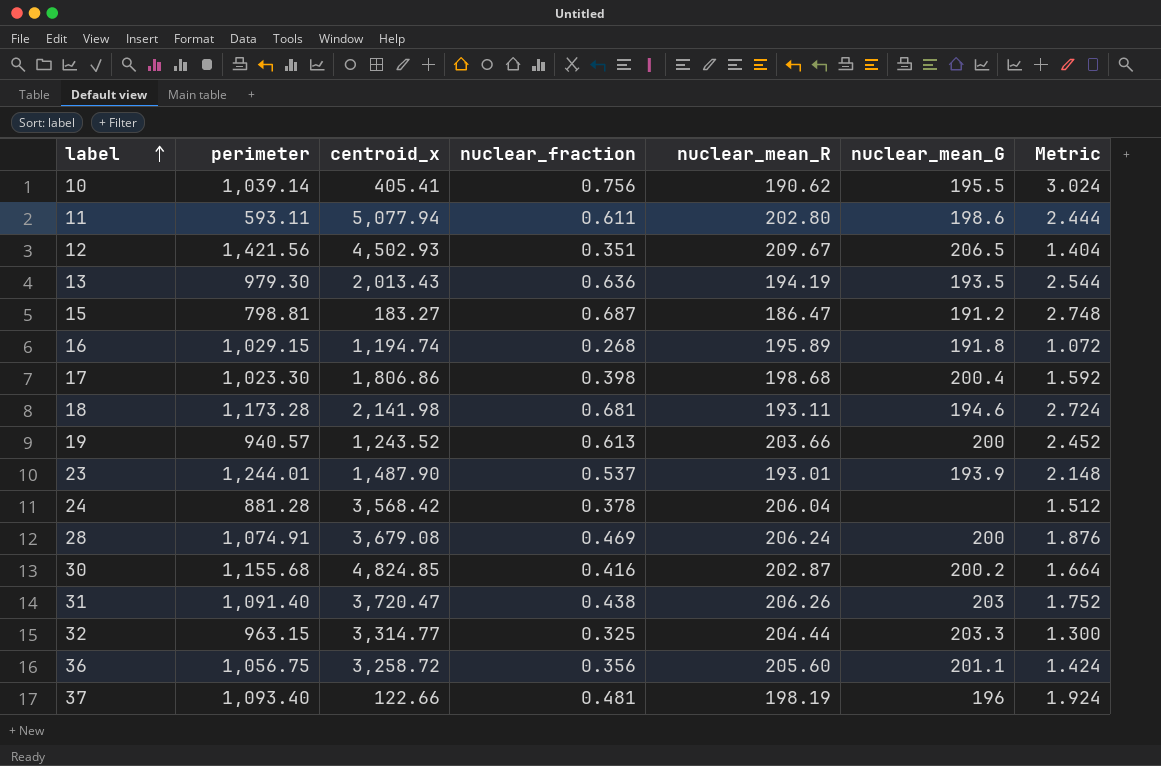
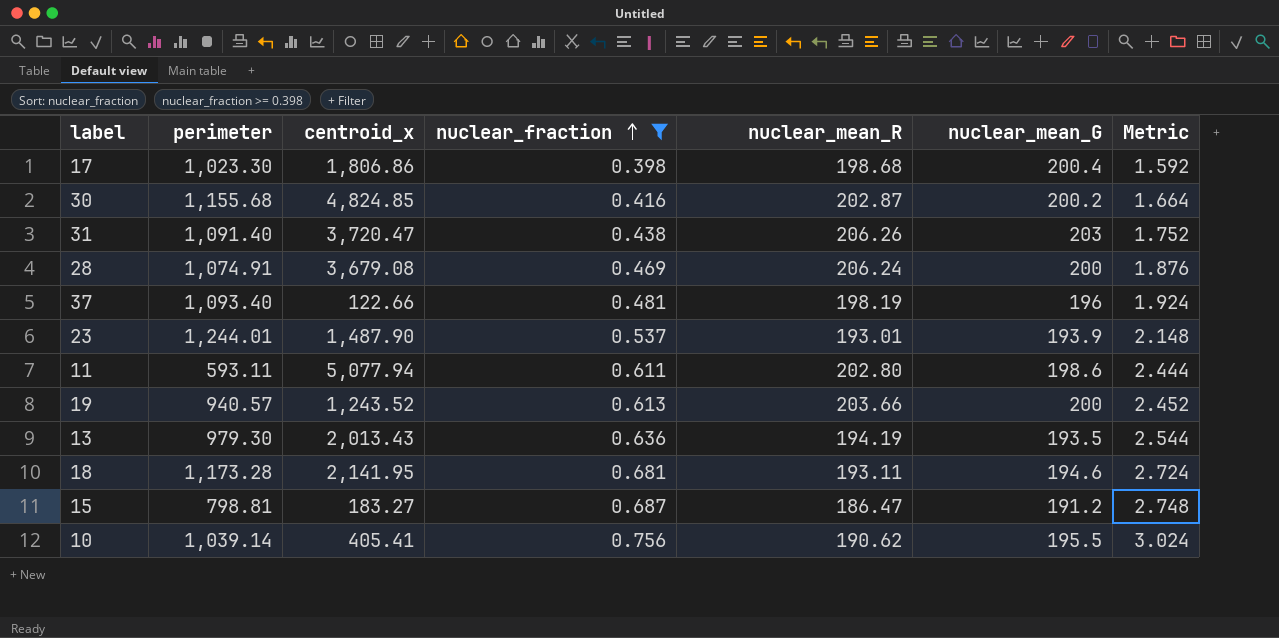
filter: none -> nuclear_fraction >= 0.398
row order: label ascending -> nuclear_fraction ascending
18 | centroid_x: 2,141.98 -> 2,141.95

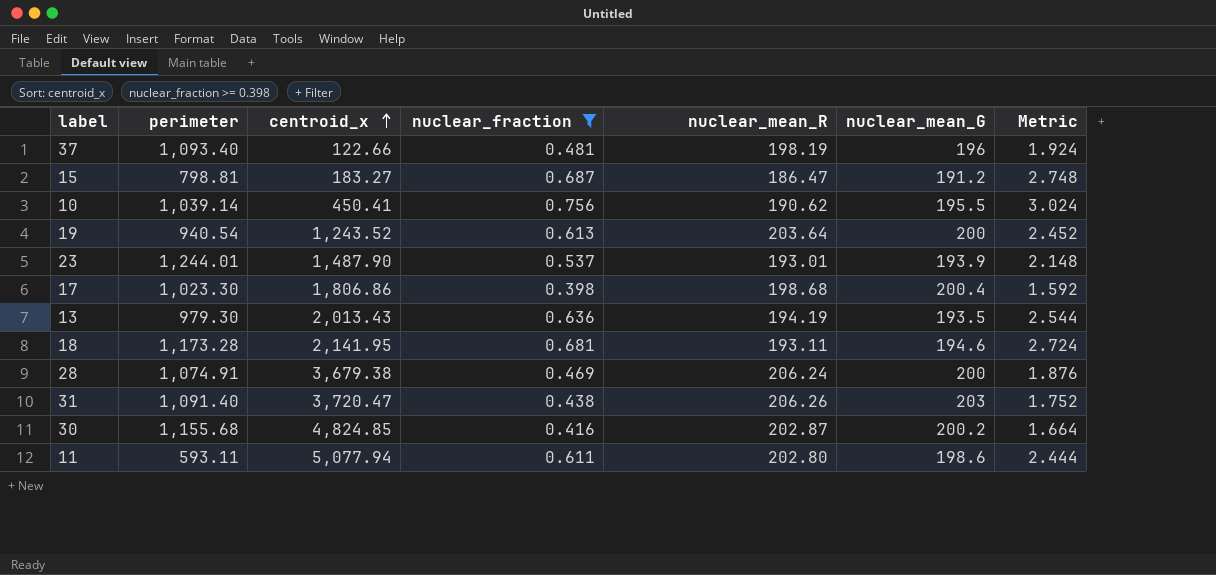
row order: nuclear_fraction ascending -> centroid_x ascending
10 | centroid_x: 405.41 -> 450.41
19 | perimeter: 940.57 -> 940.54
19 | nuclear_mean_R: 203.66 -> 203.64
28 | centroid_x: 3,679.08 -> 3,679.38

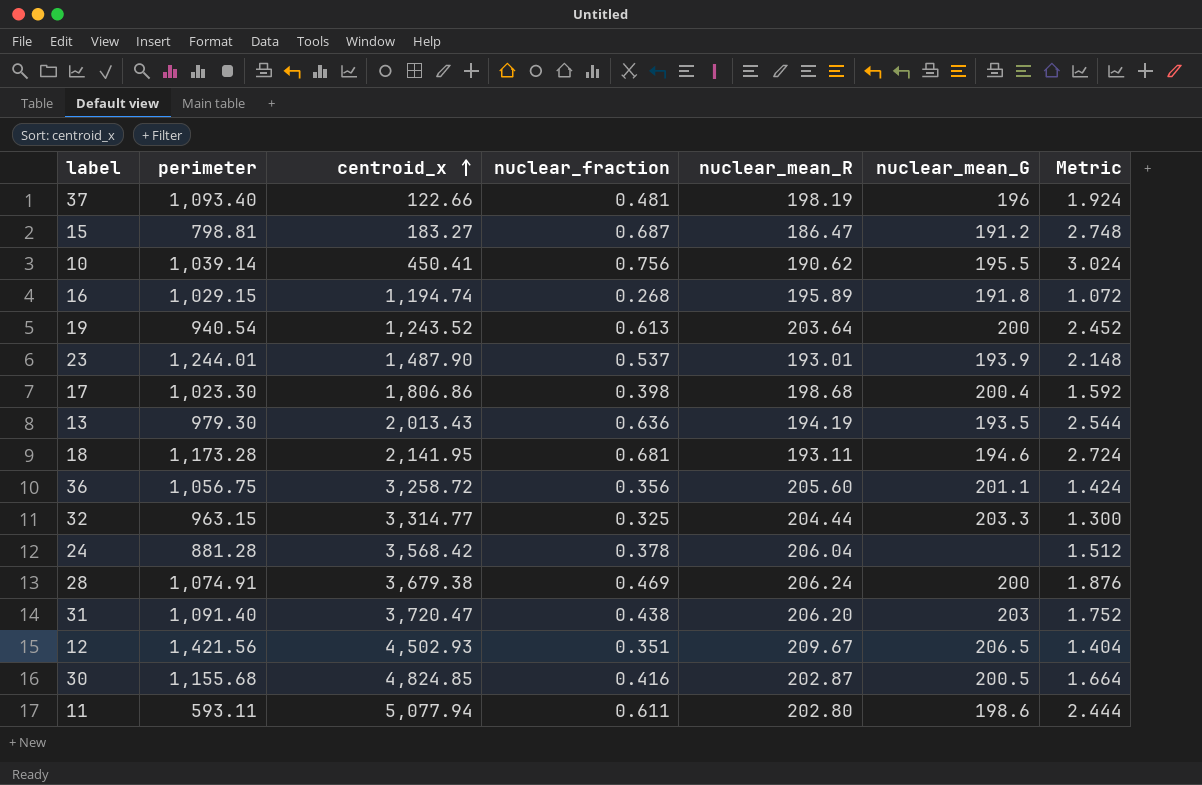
filter: nuclear_fraction >= 0.398 -> none
31 | nuclear_mean_R: 206.26 -> 206.20
30 | nuclear_mean_G: 200.2 -> 200.5

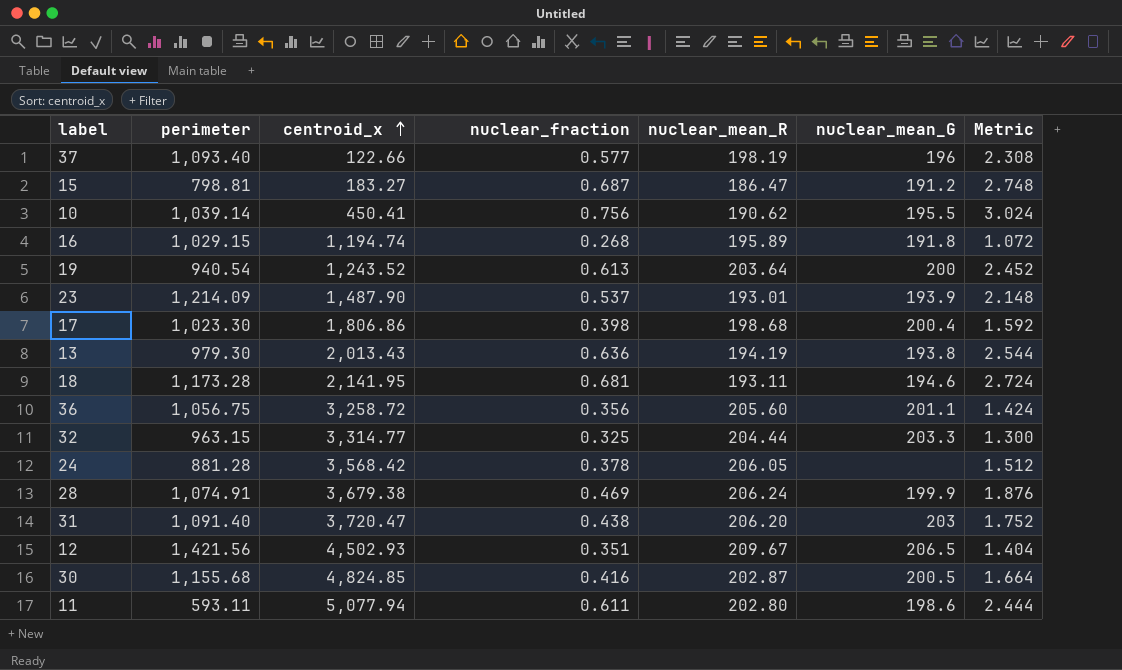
37 | nuclear_fraction: 0.481 -> 0.577
37 | Metric: 1.924 -> 2.308
23 | perimeter: 1,244.01 -> 1,214.09
13 | nuclear_mean_G: 193.5 -> 193.8
24 | nuclear_mean_R: 206.04 -> 206.05
28 | nuclear_mean_G: 200 -> 199.9

